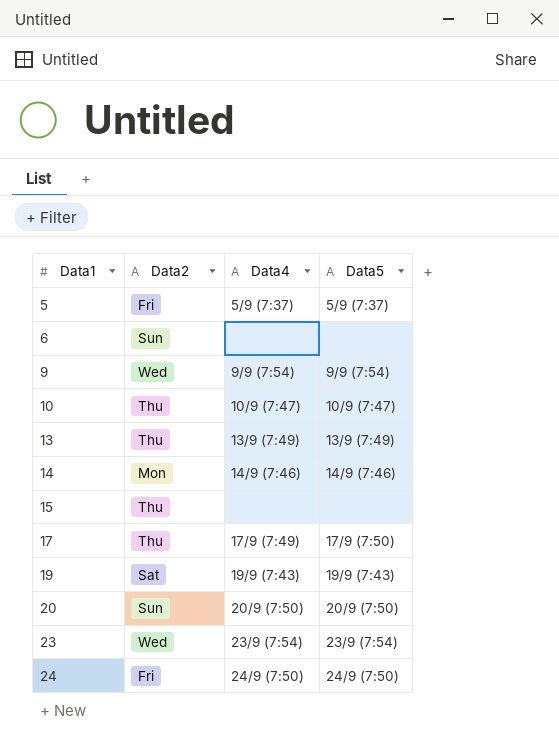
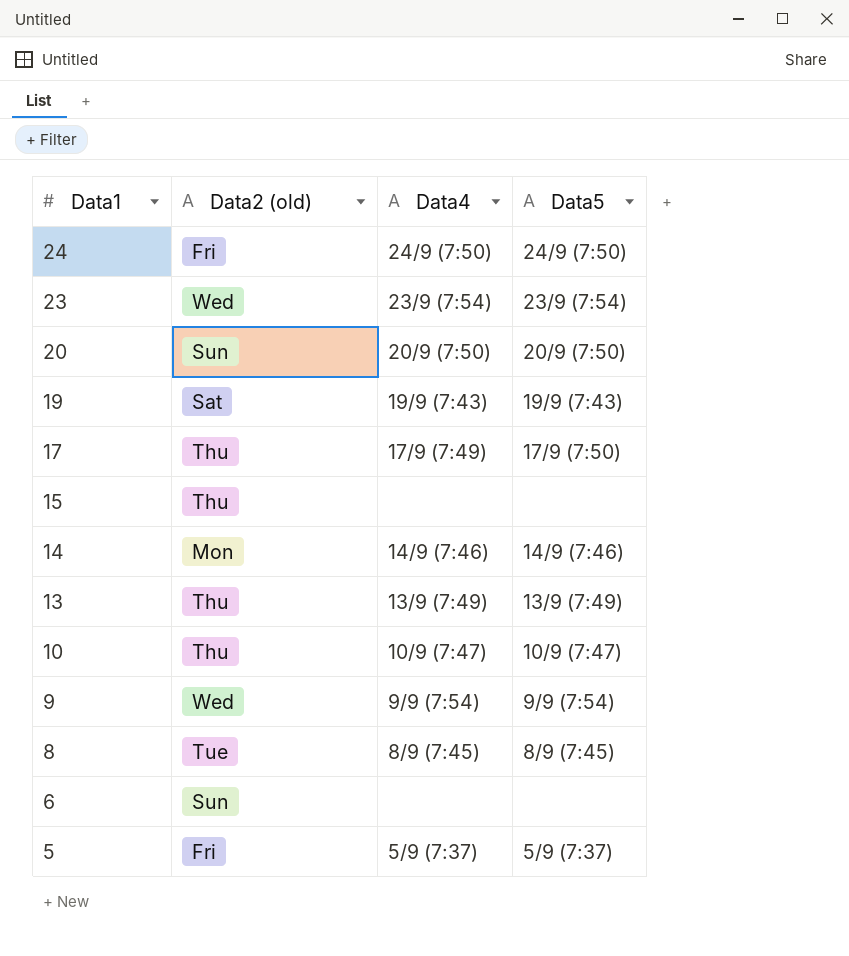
row order: Data1 ascending -> Data1 descending
column name: Data2 -> Data2 (old)
row 8: none -> Tue | 8/9 (7:45) | 8/9 (7:45)

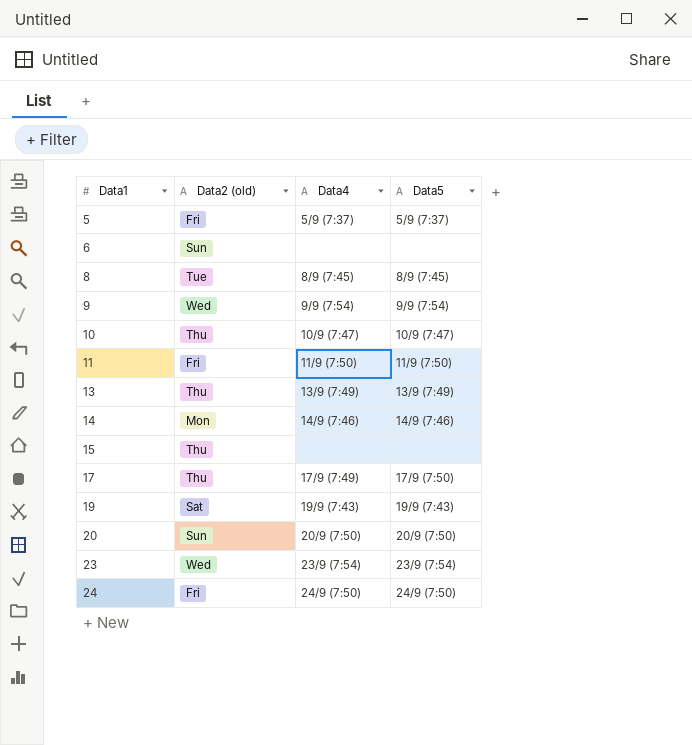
row order: Data1 descending -> Data1 ascending
row 11: none -> Fri | 11/9 (7:50) | 11/9 (7:50)

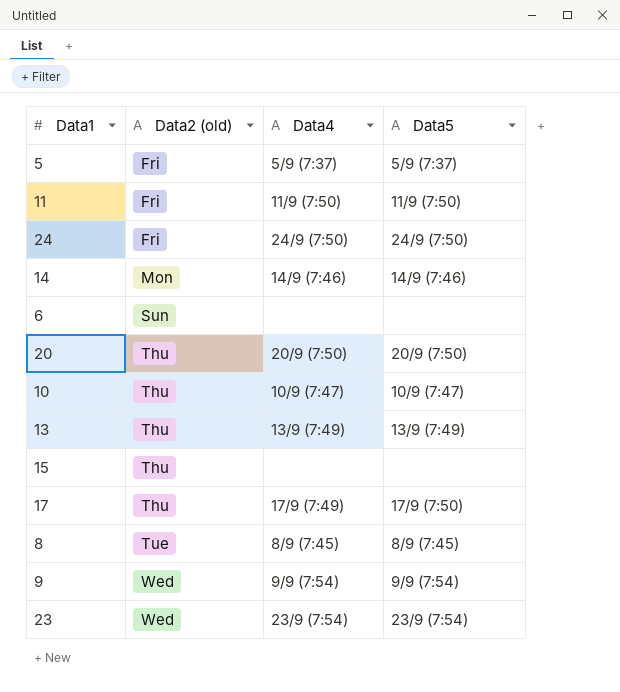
row order: Data1 ascending -> Data2 (old) ascending
row 19: Sat | 19/9 (7:43) | 19/9 (7:43) -> none
20 | Data2 (old): Sun -> Thu

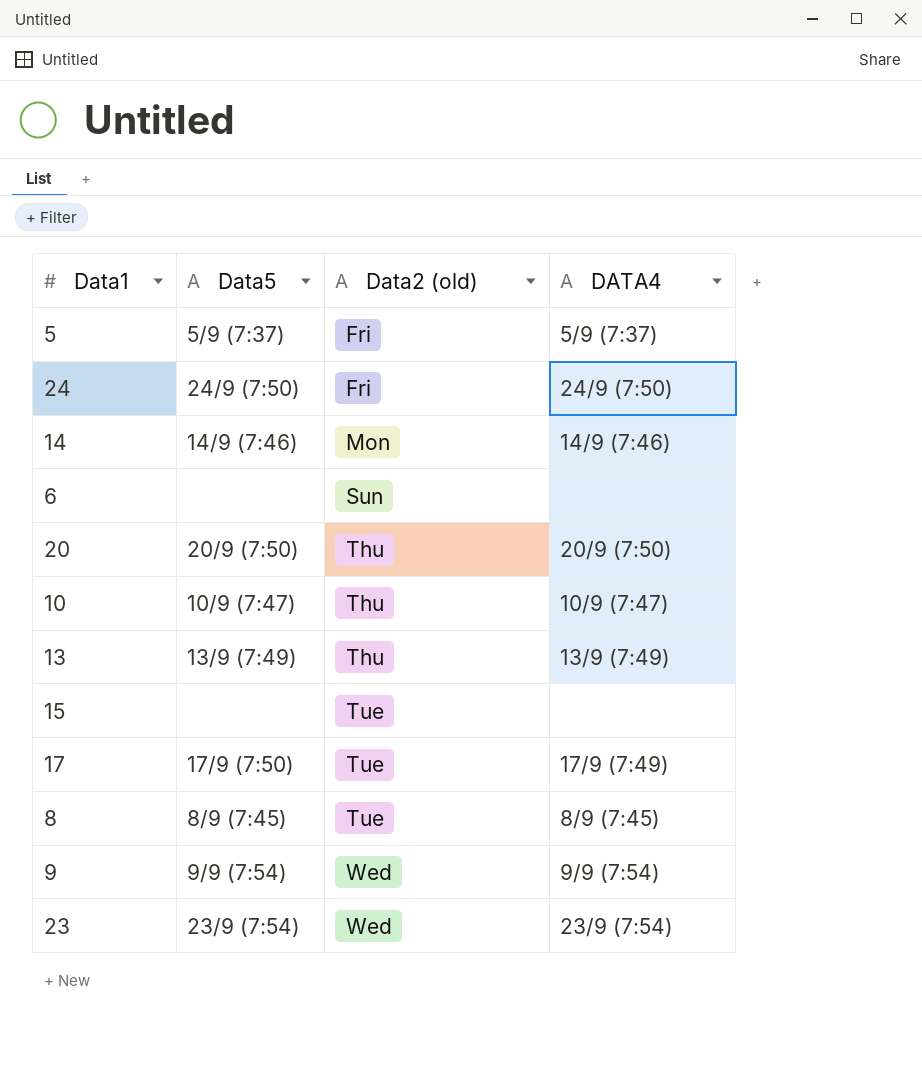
column Data5 | position: 4 -> 2
column name: Data4 -> DATA4
row 11: Fri | 11/9 (7:50) | 11/9 (7:50) -> none
15 | Data2 (old): Thu -> Tue
17 | Data2 (old): Thu -> Tue

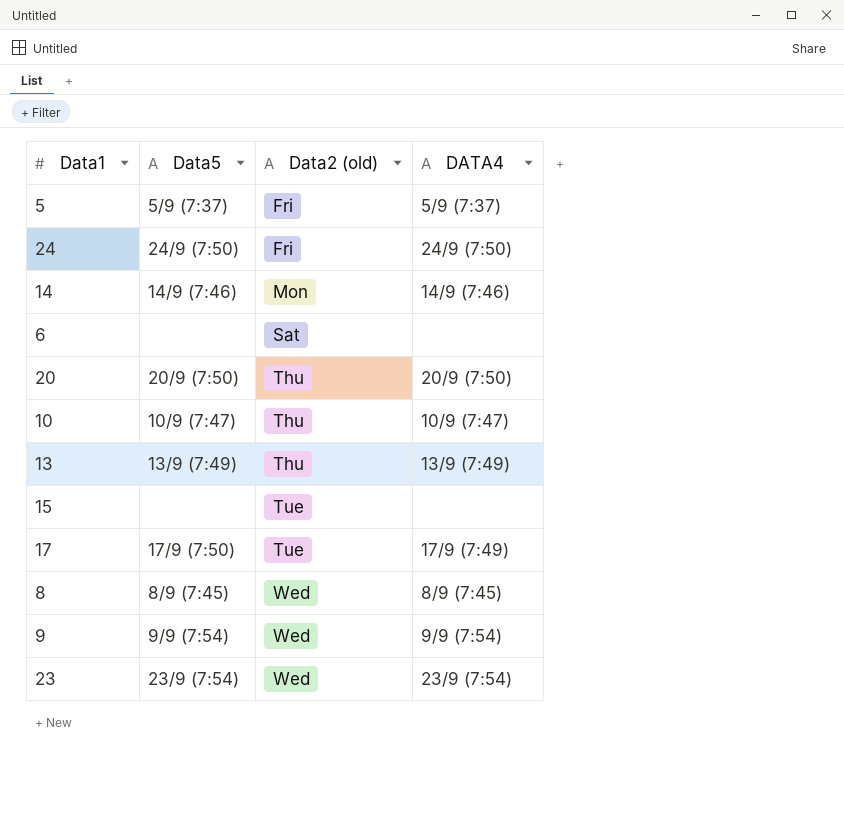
6 | Data2 (old): Sun -> Sat
8 | Data2 (old): Tue -> Wed

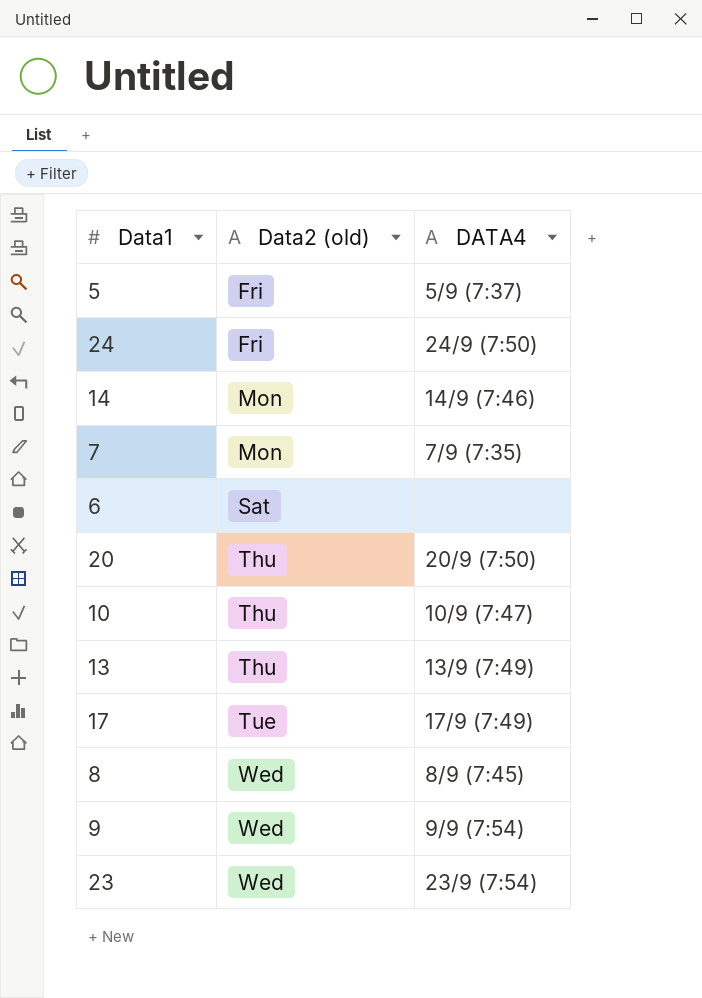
column Data5 | position: 2 -> none
row 15: none | Tue | none -> none
row 7: none -> Mon | 7/9 (7:35)

